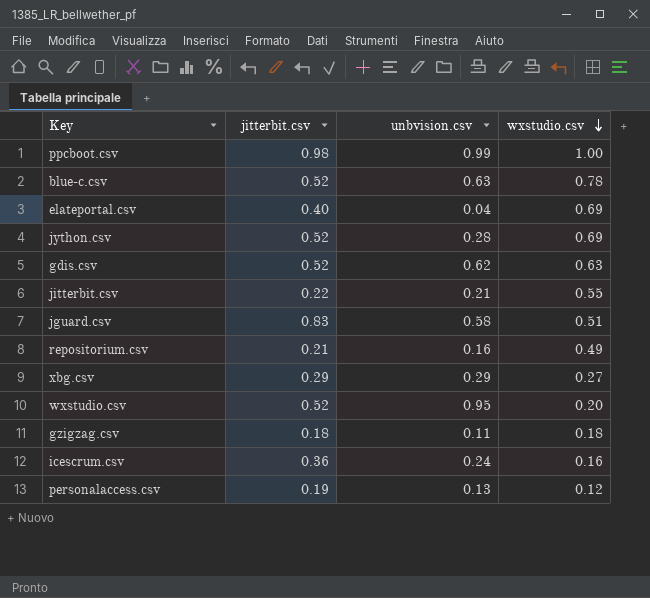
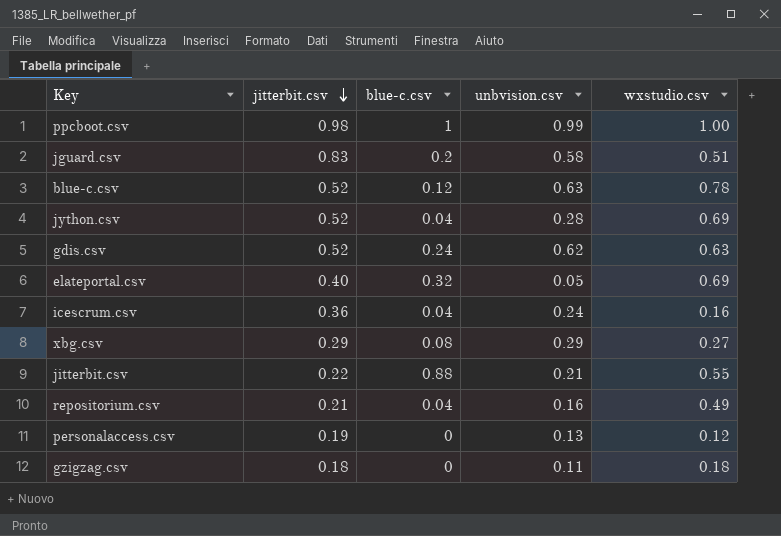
row order: wxstudio.csv descending -> jitterbit.csv descending
column blue-c.csv | position: none -> 3
row wxstudio.csv: 0.52 | 0.95 | 0.20 -> none
elateportal.csv | unbvision.csv: 0.04 -> 0.05

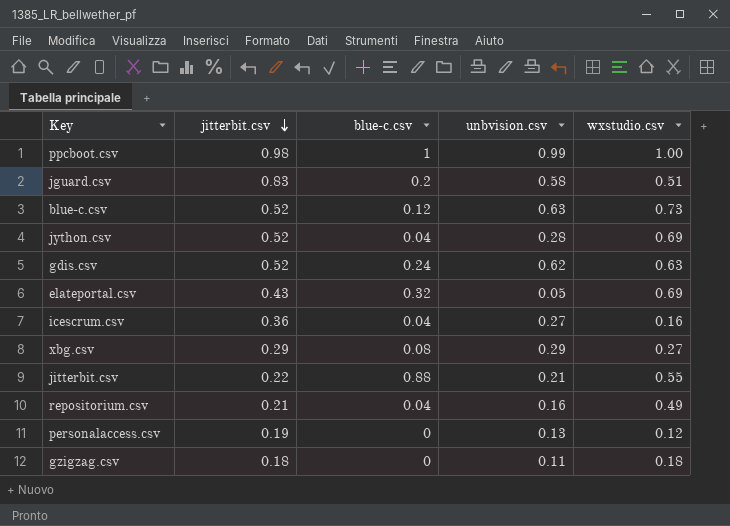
blue-c.csv | wxstudio.csv: 0.78 -> 0.73
elateportal.csv | jitterbit.csv: 0.40 -> 0.43
icescrum.csv | unbvision.csv: 0.24 -> 0.27

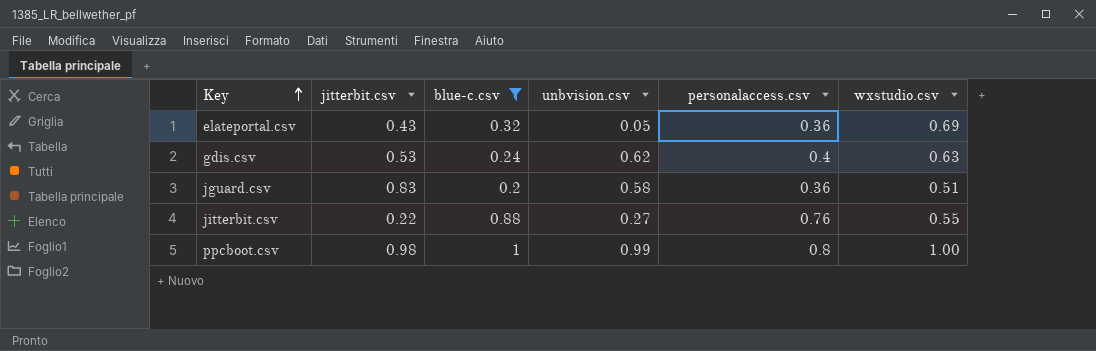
filter: none -> blue-c.csv >= 0.2
row order: jitterbit.csv descending -> Key ascending
column personalaccess.csv | position: none -> 5
gdis.csv | jitterbit.csv: 0.52 -> 0.53
jitterbit.csv | unbvision.csv: 0.21 -> 0.27

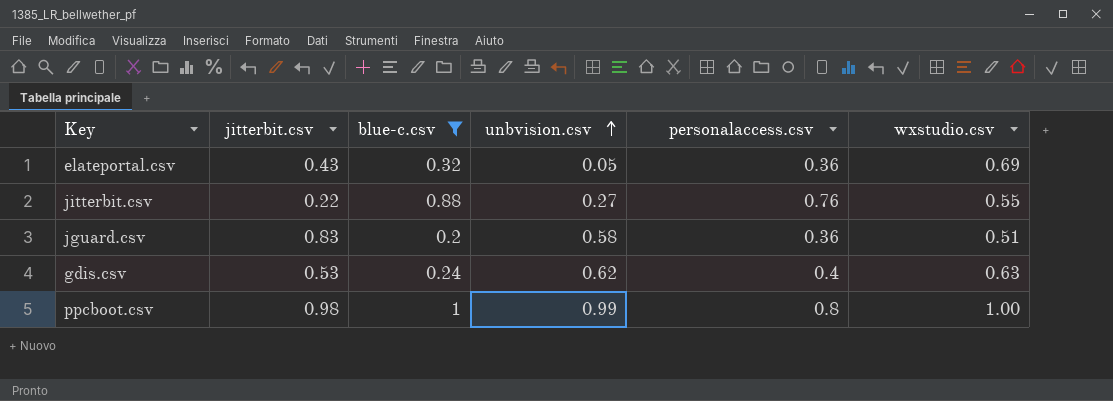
row order: Key ascending -> unbvision.csv ascending

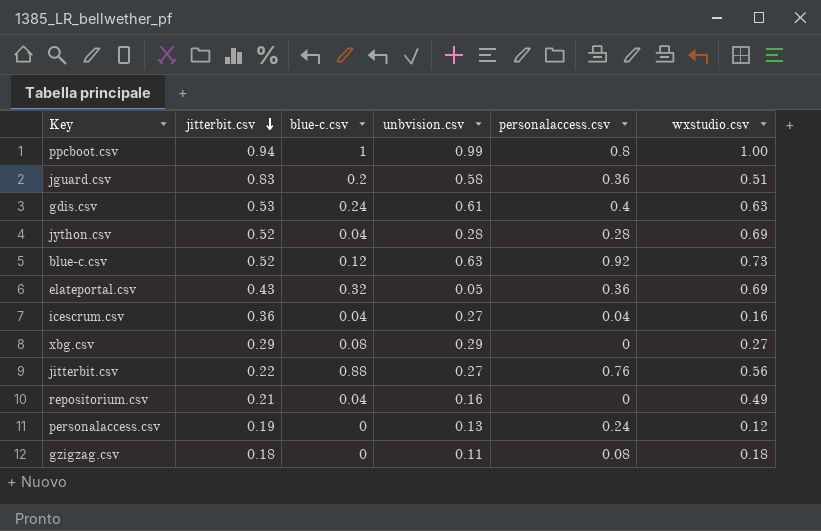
filter: blue-c.csv >= 0.2 -> none
row order: unbvision.csv ascending -> jitterbit.csv descending
ppcboot.csv | jitterbit.csv: 0.98 -> 0.94
gdis.csv | unbvision.csv: 0.62 -> 0.61
jitterbit.csv | wxstudio.csv: 0.55 -> 0.56

